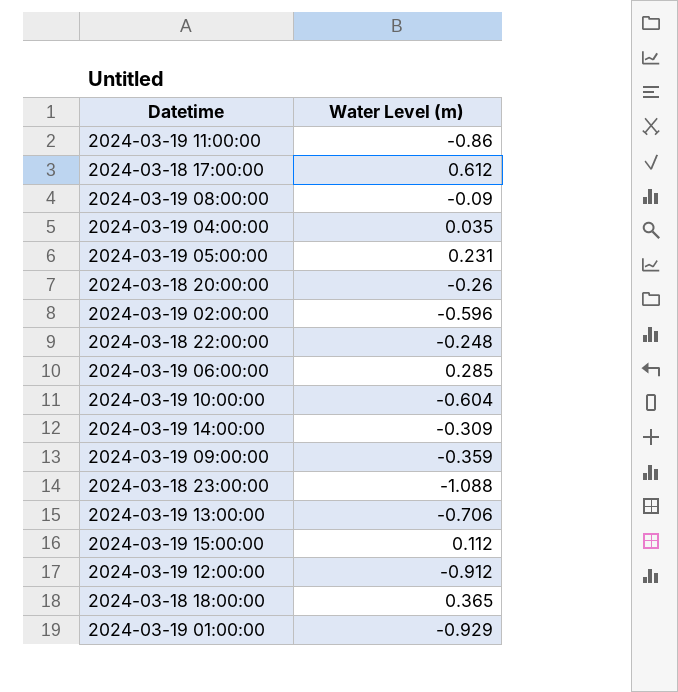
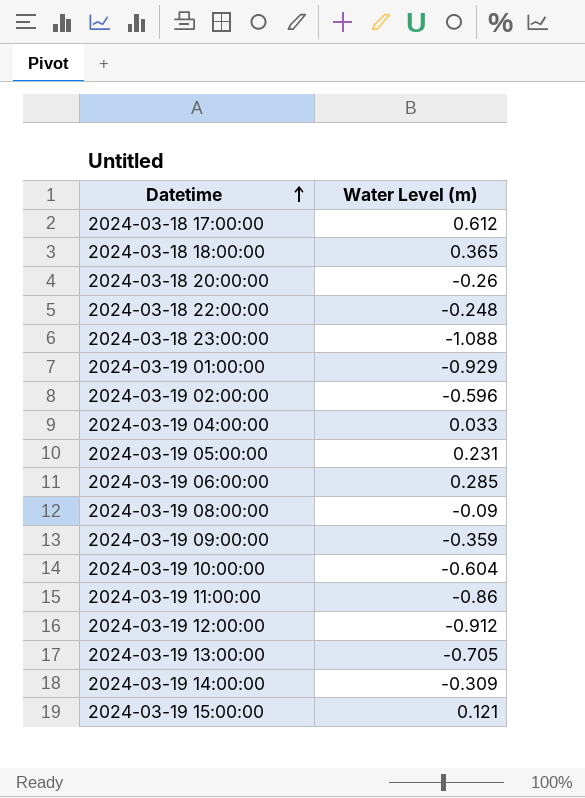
row order: none -> Datetime ascending
2024-03-19 04:00:00 | Water Level (m): 0.035 -> 0.033
2024-03-19 13:00:00 | Water Level (m): -0.706 -> -0.705
2024-03-19 15:00:00 | Water Level (m): 0.112 -> 0.121

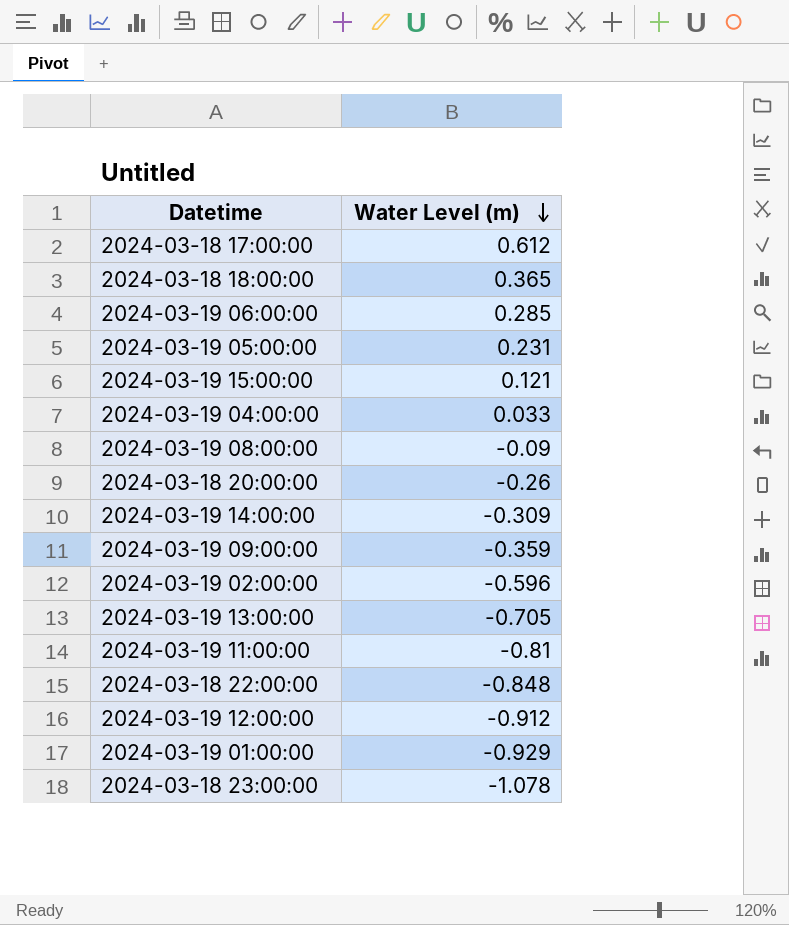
row order: Datetime ascending -> Water Level (m) descending
row 2024-03-19 10:00:00: -0.604 -> none
2024-03-19 11:00:00 | Water Level (m): -0.86 -> -0.81
2024-03-18 22:00:00 | Water Level (m): -0.248 -> -0.848
2024-03-18 23:00:00 | Water Level (m): -1.088 -> -1.078

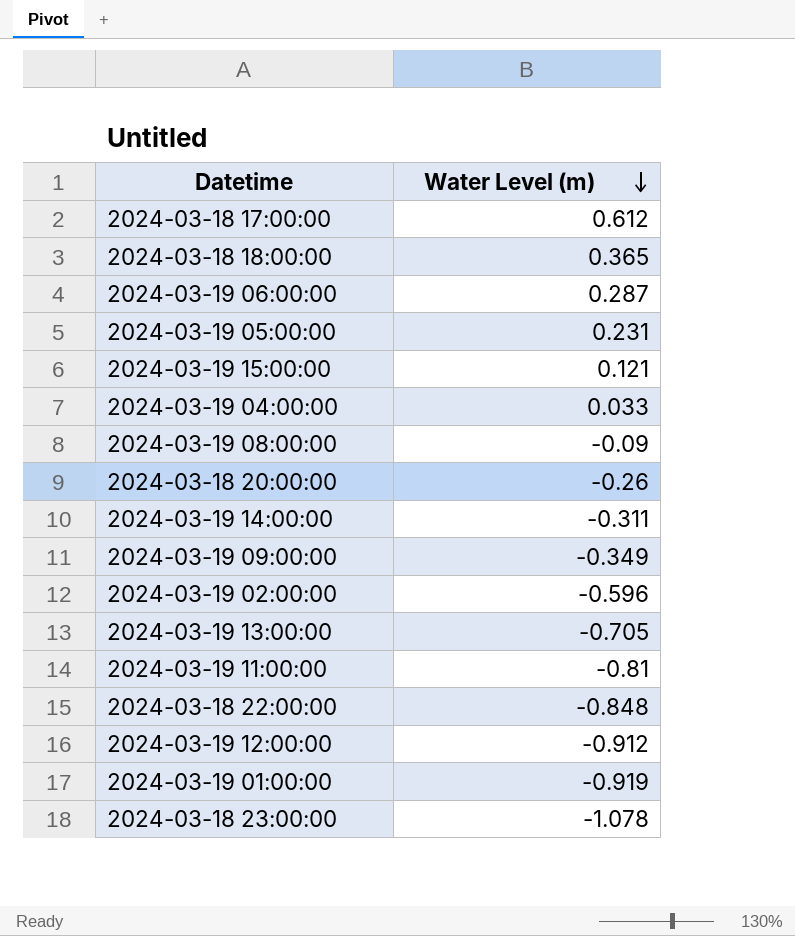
2024-03-19 06:00:00 | Water Level (m): 0.285 -> 0.287
2024-03-19 14:00:00 | Water Level (m): -0.309 -> -0.311
2024-03-19 09:00:00 | Water Level (m): -0.359 -> -0.349
2024-03-19 01:00:00 | Water Level (m): -0.929 -> -0.919

